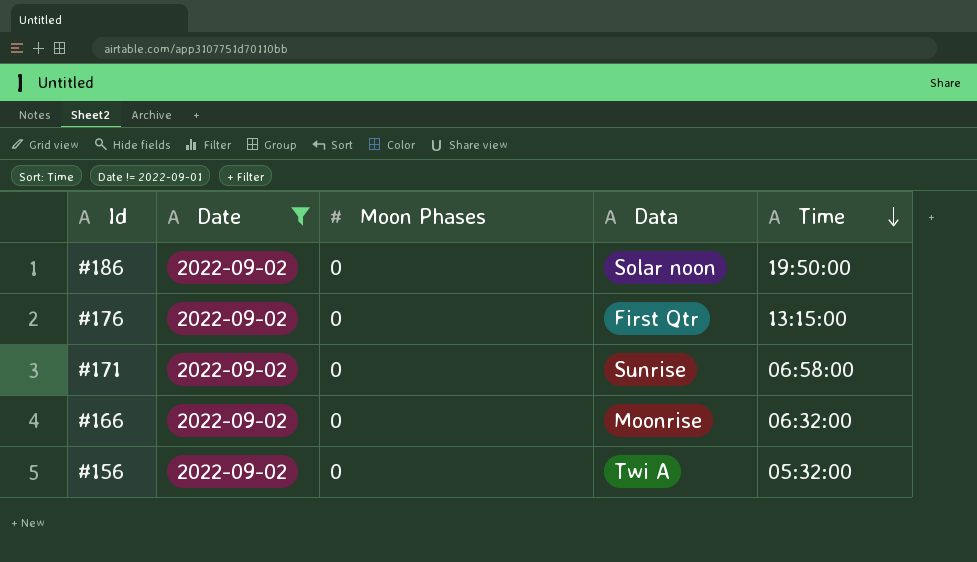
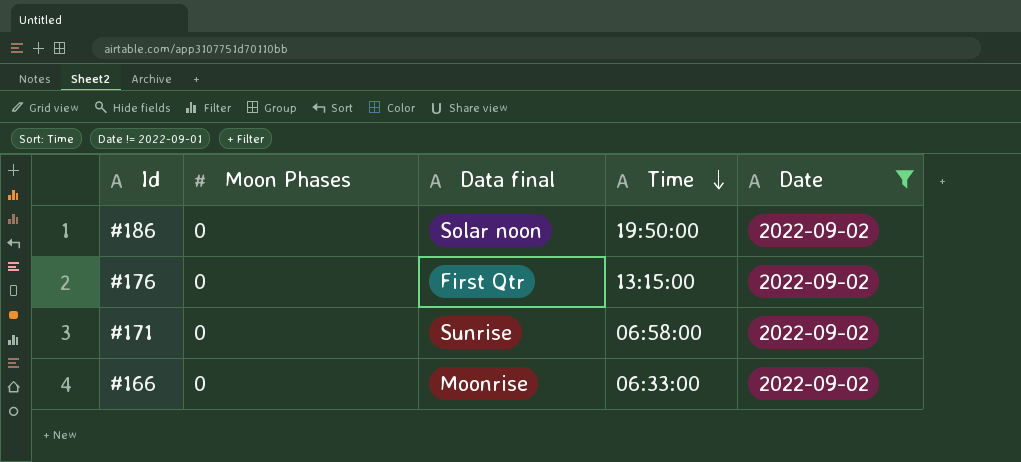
column name: Data -> Data final
column Date | position: 2 -> 5
row #156: 2022-09-02 | 0 | Twi A | 05:32:00 -> none
#166 | Time: 06:32:00 -> 06:33:00

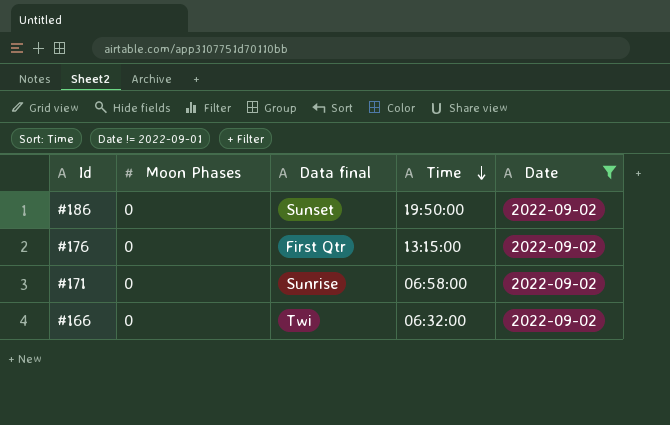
#186 | Data final: Solar noon -> Sunset
#166 | Data final: Moonrise -> Twi
#166 | Time: 06:33:00 -> 06:32:00

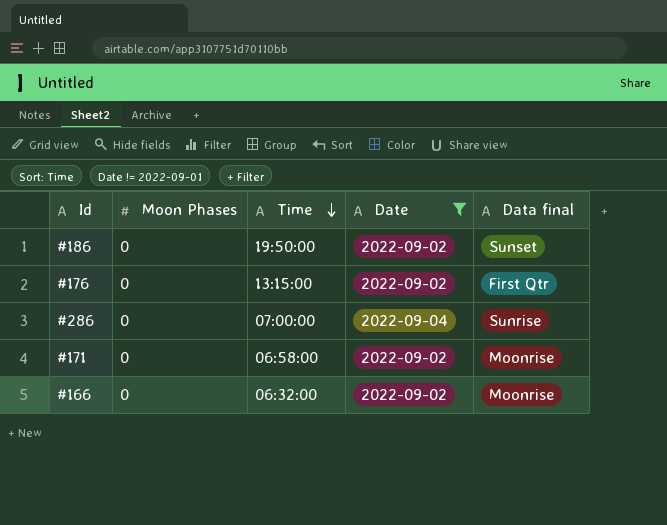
column Data final | position: 3 -> 5
row #286: none -> 0 | 07:00:00 | 2022-09-04 | Sunrise
#171 | Data final: Sunrise -> Moonrise
#166 | Data final: Twi -> Moonrise

